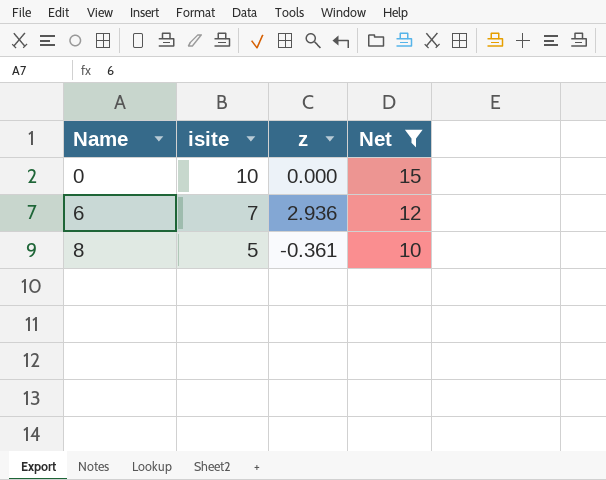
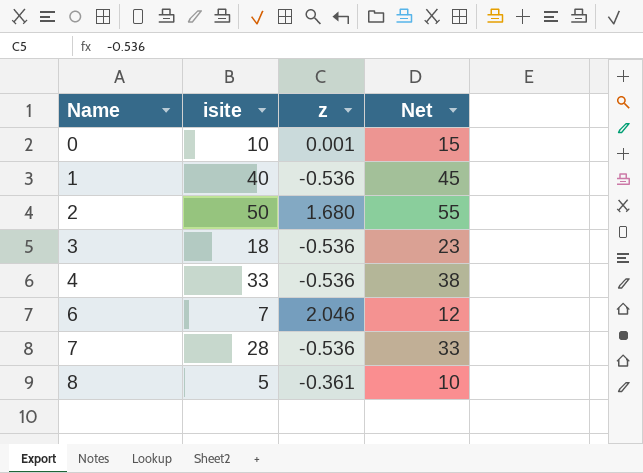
filter: Net <= 15 -> none
0 | z: 0.000 -> 0.001
6 | z: 2.936 -> 2.046

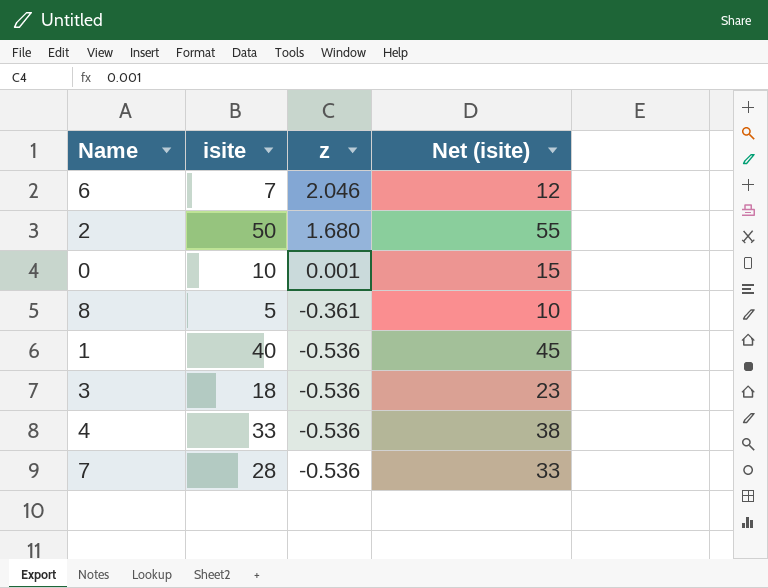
row order: Name ascending -> z descending
column name: Net -> Net (isite)

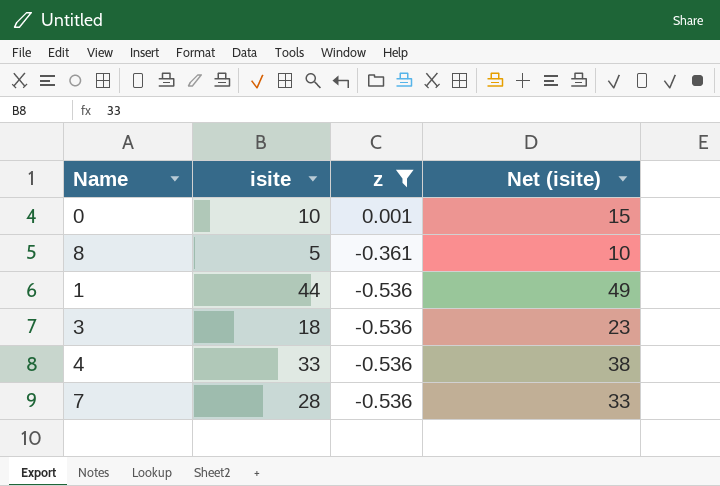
filter: none -> z <= 0.001
1 | isite: 40 -> 44
1 | Net (isite): 45 -> 49

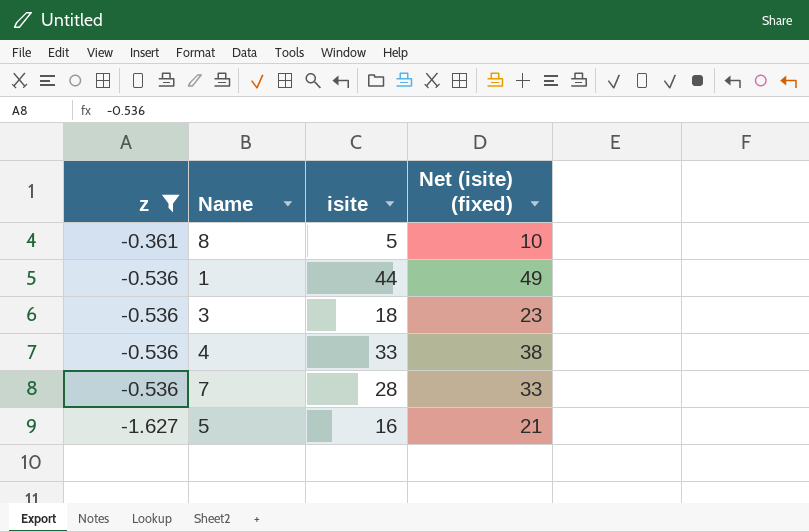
column z | position: 3 -> 1
column name: Net (isite) -> Net (isite) (fixed)
row 0: 10 | 0.001 | 15 -> none
row 5: none -> -1.627 | 16 | 21

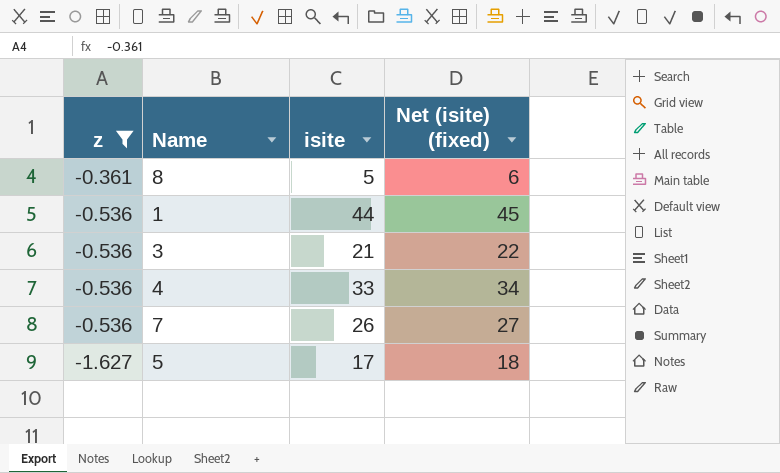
column Net (isite) (fixed) | formula: [isite] + 5 -> [isite] + 1
3 | isite: 18 -> 21
7 | isite: 28 -> 26
5 | isite: 16 -> 17

